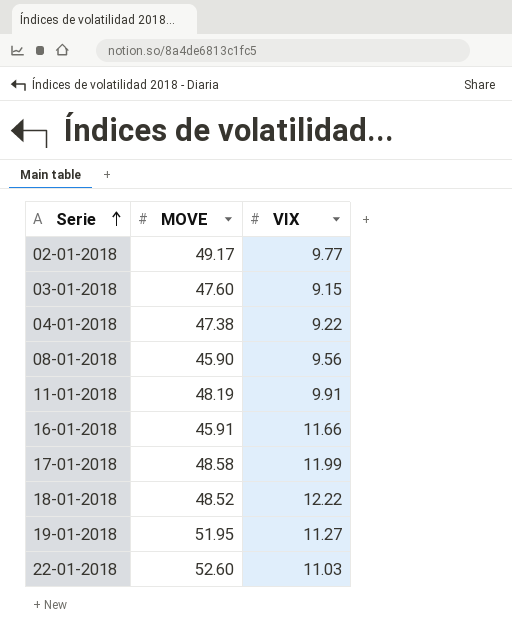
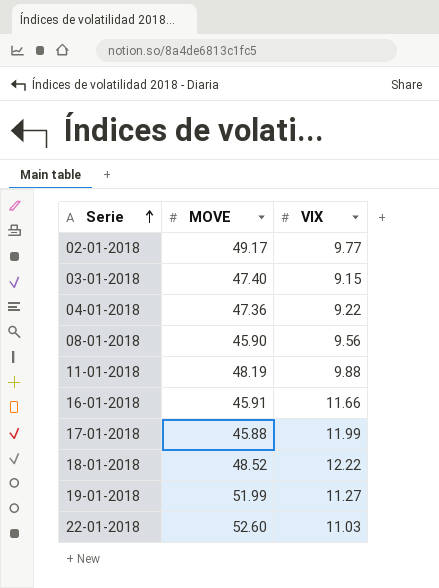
03-01-2018 | MOVE: 47.60 -> 47.40
04-01-2018 | MOVE: 47.38 -> 47.36
11-01-2018 | VIX: 9.91 -> 9.88
17-01-2018 | MOVE: 48.58 -> 45.88
19-01-2018 | MOVE: 51.95 -> 51.99

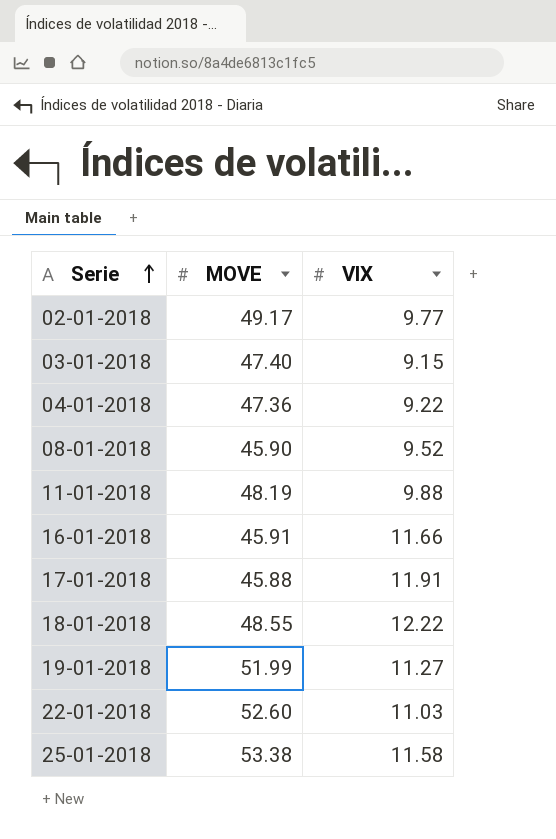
08-01-2018 | VIX: 9.56 -> 9.52
17-01-2018 | VIX: 11.99 -> 11.91
18-01-2018 | MOVE: 48.52 -> 48.55
row 25-01-2018: none -> 53.38 | 11.58

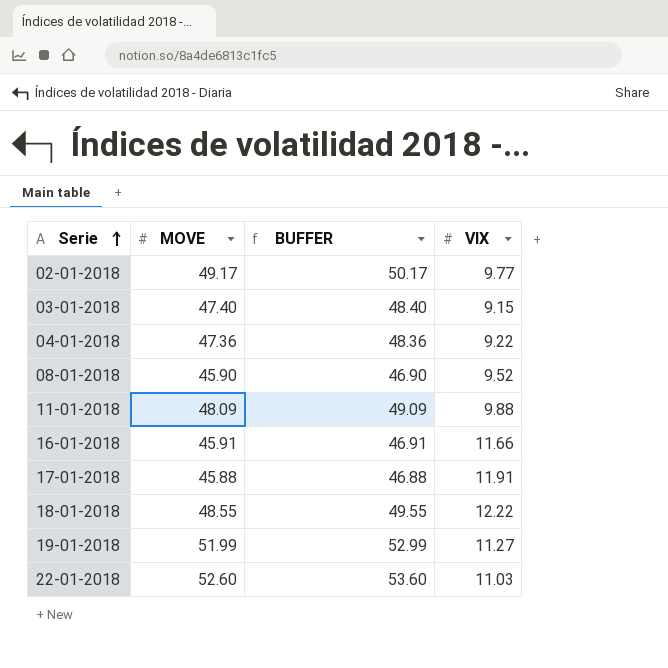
column BUFFER | formula: none -> [MOVE] + 1
row 25-01-2018: 53.38 | 11.58 -> none
11-01-2018 | MOVE: 48.19 -> 48.09

